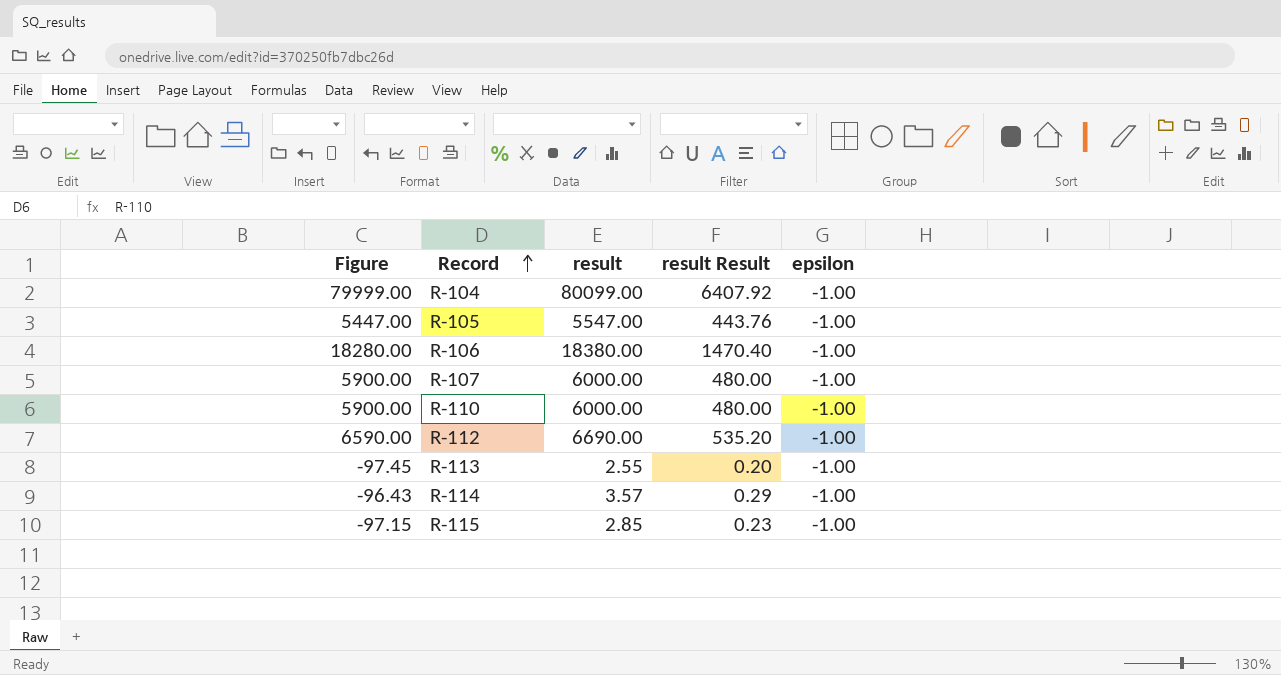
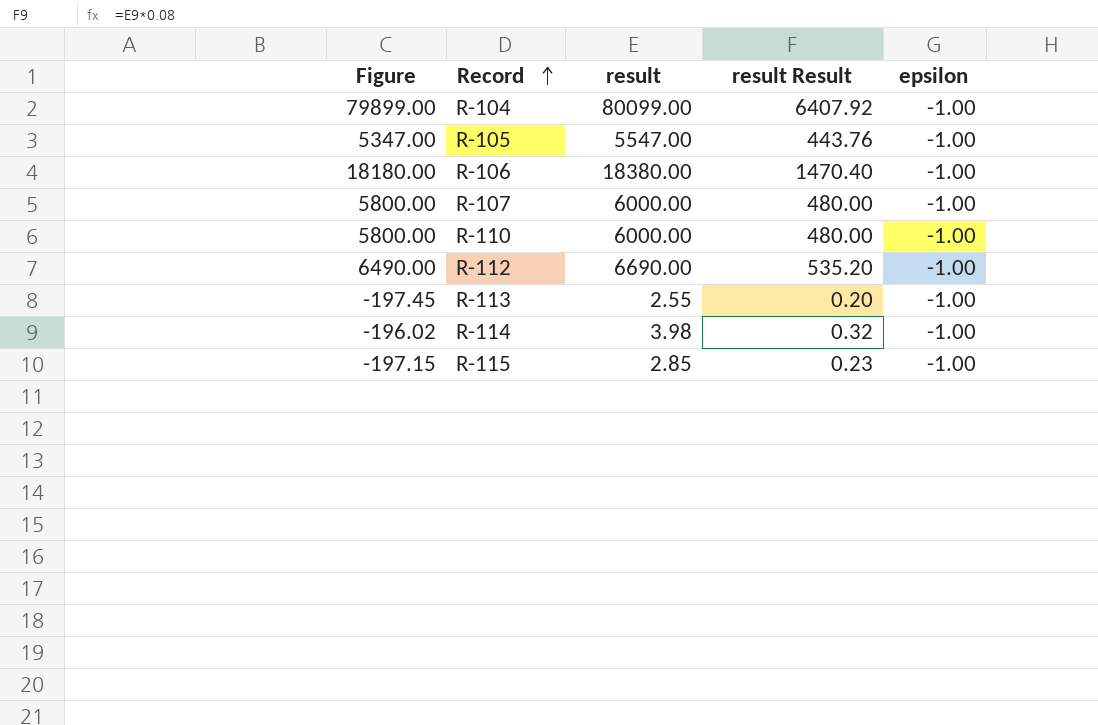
column Figure | formula: [result] - 100 -> [result] - 200
R-114 | result: 3.57 -> 3.98
R-114 | result Result: 0.29 -> 0.32

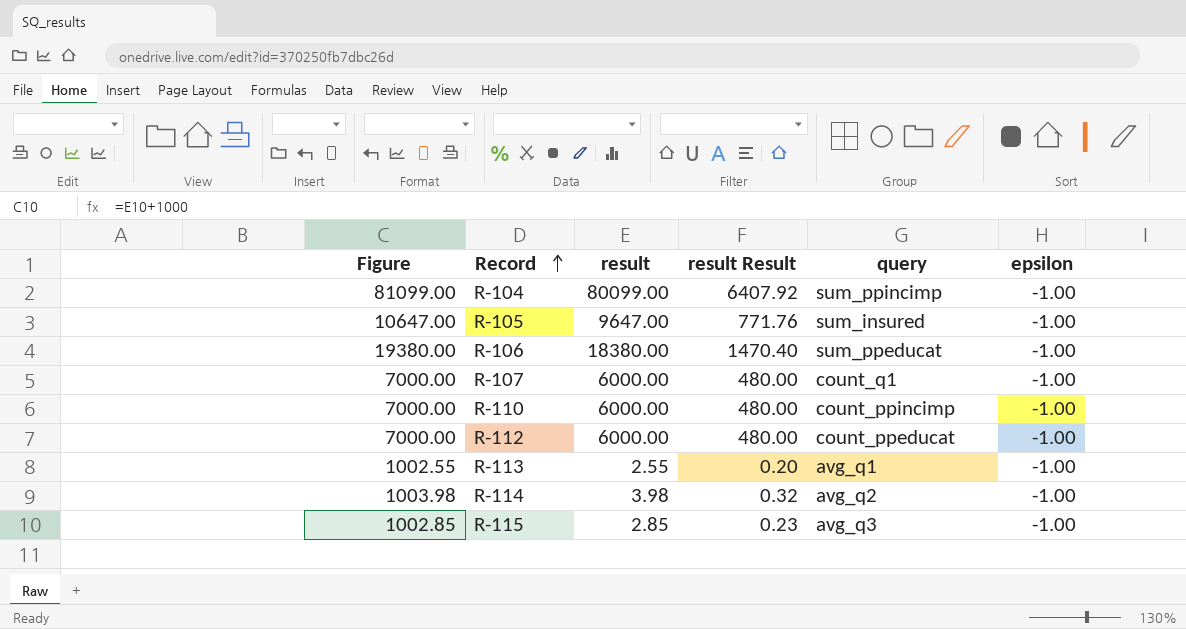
column Figure | formula: [result] - 200 -> [result] + 1000
column query | position: none -> 5
R-105 | result: 5547.00 -> 9647.00
R-105 | result Result: 443.76 -> 771.76
R-112 | result: 6690.00 -> 6000.00
R-112 | result Result: 535.20 -> 480.00

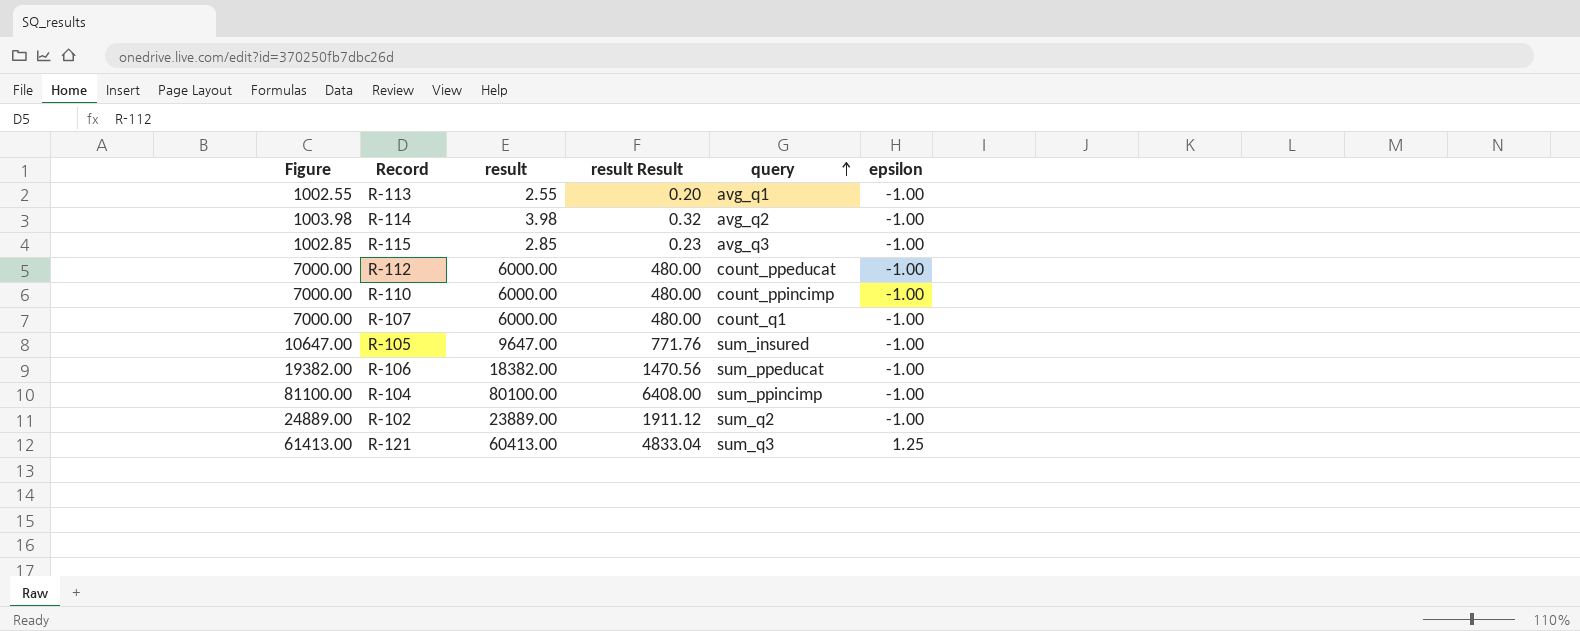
row order: Record ascending -> query ascending
R-106 | Figure: 19380.00 -> 19382.00
R-106 | result: 18380.00 -> 18382.00
R-106 | result Result: 1470.40 -> 1470.56
R-104 | Figure: 81099.00 -> 81100.00
R-104 | result: 80099.00 -> 80100.00
R-104 | result Result: 6407.92 -> 6408.00
row R-102: none -> 24889.00 | 23889.00 | 1911.12 | sum_q2 | -1.00
row R-121: none -> 61413.00 | 60413.00 | 4833.04 | sum_q3 | 1.25

